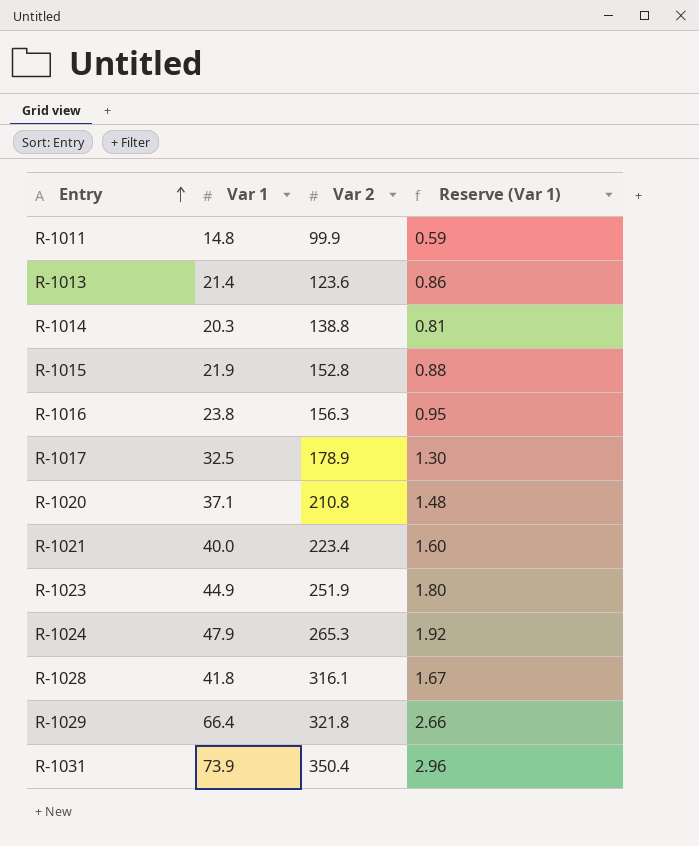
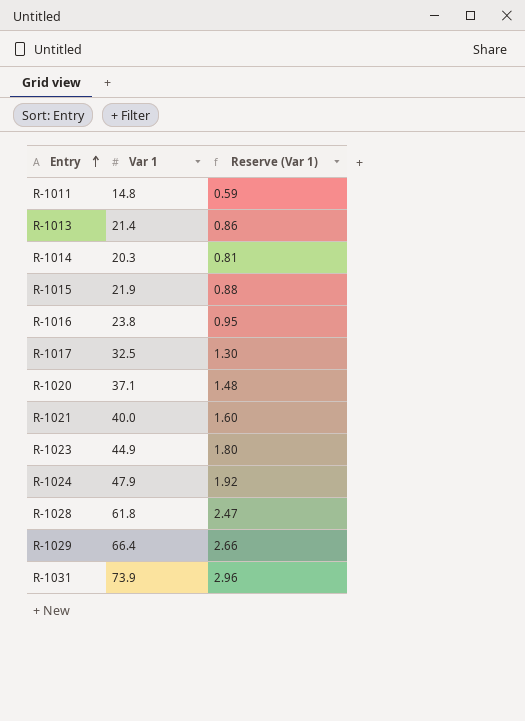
column Var 2 | position: 3 -> none
R-1028 | Var 1: 41.8 -> 61.8
R-1028 | Reserve (Var 1): 1.67 -> 2.47

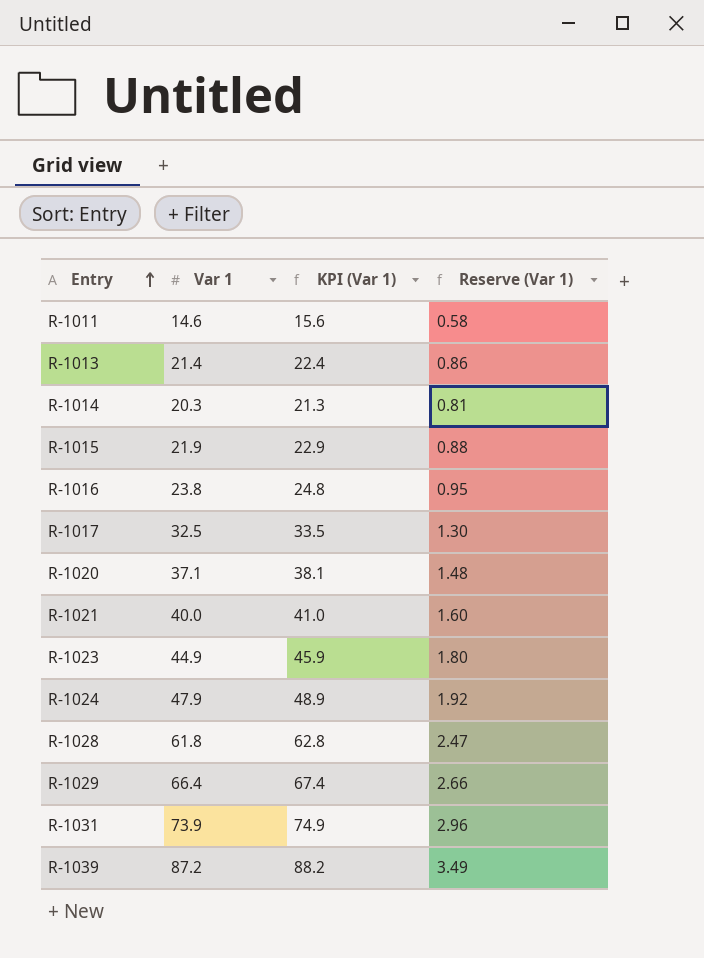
column KPI (Var 1) | formula: none -> [Var 1] + 1
R-1011 | Var 1: 14.8 -> 14.6
R-1011 | Reserve (Var 1): 0.59 -> 0.58
row R-1039: none -> 87.2 | 88.2 | 3.49

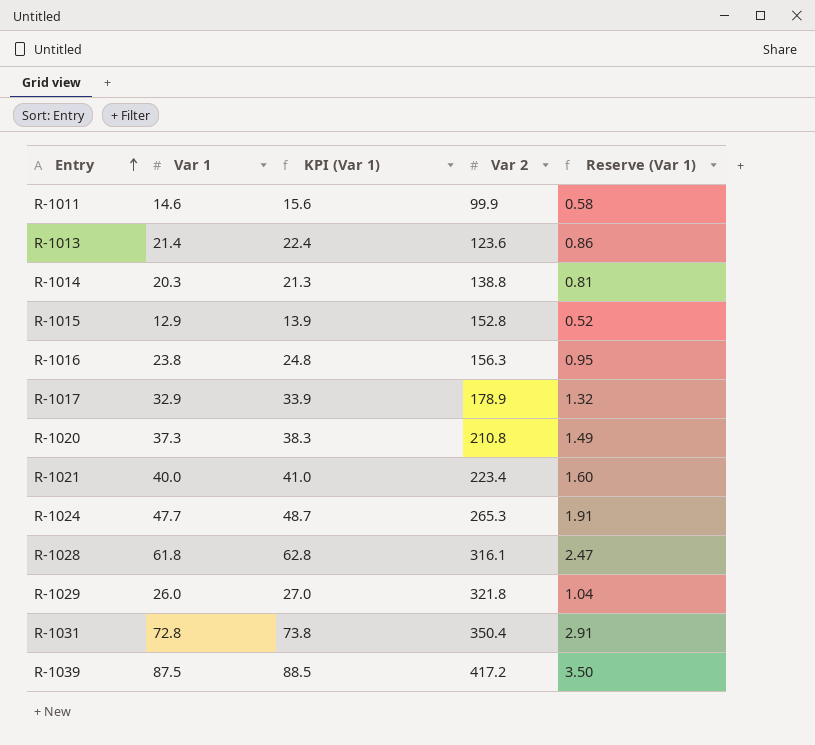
column Var 2 | position: none -> 4
row R-1023: 44.9 | 45.9 | 1.80 -> none
R-1015 | Var 1: 21.9 -> 12.9
R-1015 | KPI (Var 1): 22.9 -> 13.9
R-1015 | Reserve (Var 1): 0.88 -> 0.52
R-1017 | Var 1: 32.5 -> 32.9
R-1017 | KPI (Var 1): 33.5 -> 33.9
R-1017 | Reserve (Var 1): 1.30 -> 1.32
R-1020 | Var 1: 37.1 -> 37.3
R-1020 | KPI (Var 1): 38.1 -> 38.3
R-1020 | Reserve (Var 1): 1.48 -> 1.49
R-1024 | Var 1: 47.9 -> 47.7
R-1024 | KPI (Var 1): 48.9 -> 48.7
R-1024 | Reserve (Var 1): 1.92 -> 1.91
R-1029 | Var 1: 66.4 -> 26.0
R-1029 | KPI (Var 1): 67.4 -> 27.0
R-1029 | Reserve (Var 1): 2.66 -> 1.04
R-1031 | Var 1: 73.9 -> 72.8
R-1031 | KPI (Var 1): 74.9 -> 73.8
R-1031 | Reserve (Var 1): 2.96 -> 2.91
R-1039 | Var 1: 87.2 -> 87.5
R-1039 | KPI (Var 1): 88.2 -> 88.5
R-1039 | Reserve (Var 1): 3.49 -> 3.50

